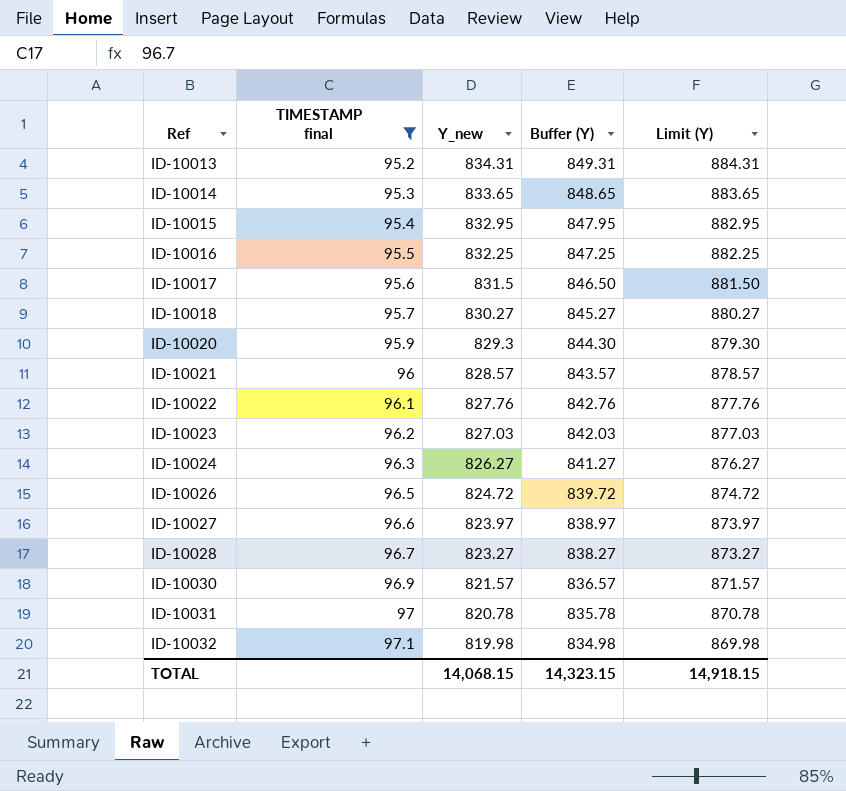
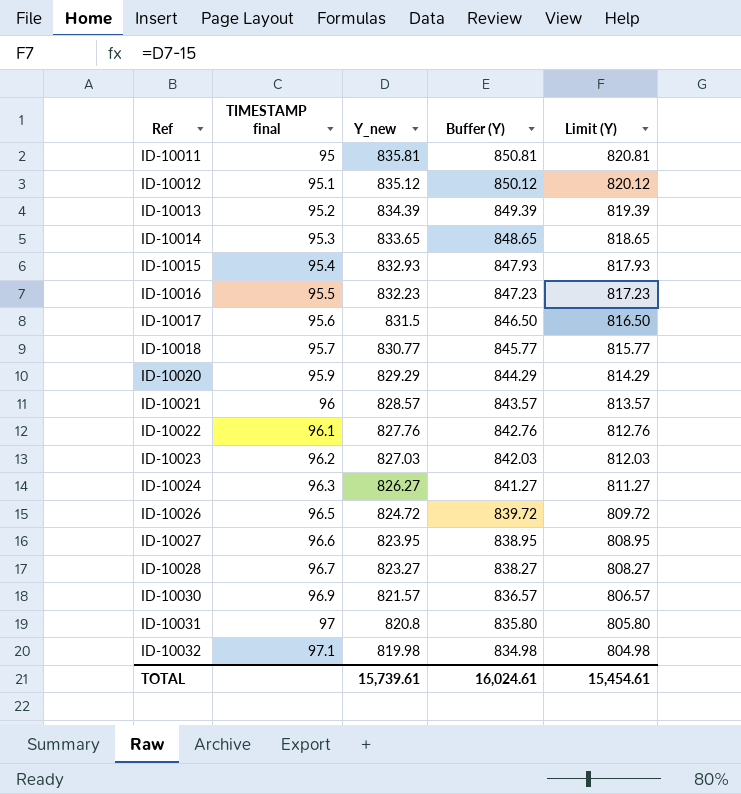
filter: TIMESTAMP final >= 95.2 -> none
column Limit (Y) | formula: [Y_new] + 50 -> [Y_new] - 15
ID-10013 | Y_new: 834.31 -> 834.39
ID-10013 | Buffer (Y): 849.31 -> 849.39
ID-10015 | Y_new: 832.95 -> 832.93
ID-10015 | Buffer (Y): 847.95 -> 847.93
ID-10016 | Y_new: 832.25 -> 832.23
ID-10016 | Buffer (Y): 847.25 -> 847.23
ID-10018 | Y_new: 830.27 -> 830.77
ID-10018 | Buffer (Y): 845.27 -> 845.77
ID-10020 | Y_new: 829.3 -> 829.29
ID-10020 | Buffer (Y): 844.30 -> 844.29
ID-10027 | Y_new: 823.97 -> 823.95
ID-10027 | Buffer (Y): 838.97 -> 838.95
ID-10031 | Y_new: 820.78 -> 820.8
ID-10031 | Buffer (Y): 835.78 -> 835.80
TOTAL | Y_new: 14,068.15 -> 15,739.61
TOTAL | Buffer (Y): 14,323.15 -> 16,024.61
TOTAL | Limit (Y): 14,918.15 -> 15,454.61

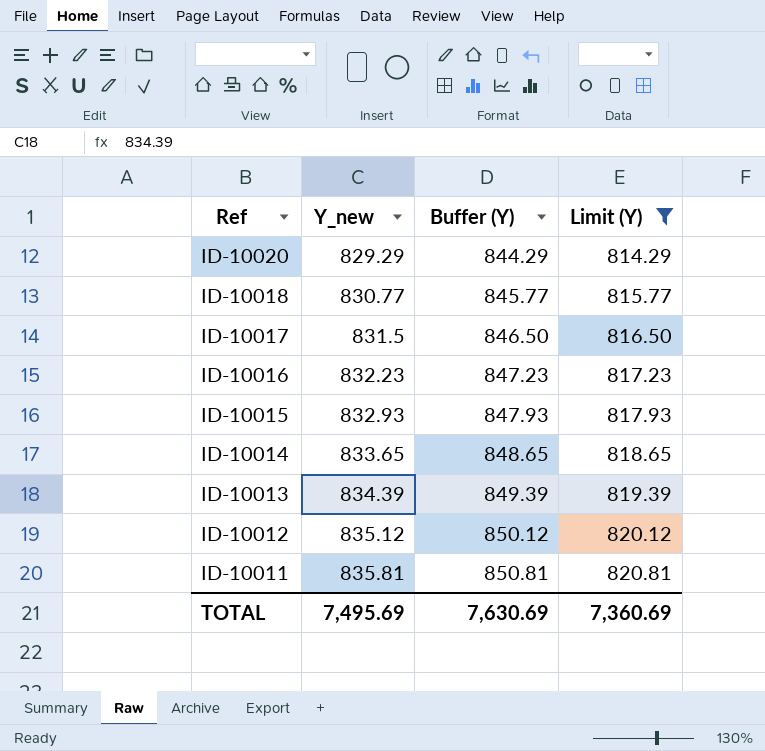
filter: none -> Limit (Y) >= 814.29
row order: Ref ascending -> Ref descending
column TIMESTAMP final | position: 2 -> none
TOTAL | Y_new: 15,739.61 -> 7,495.69
TOTAL | Buffer (Y): 16,024.61 -> 7,630.69
TOTAL | Limit (Y): 15,454.61 -> 7,360.69

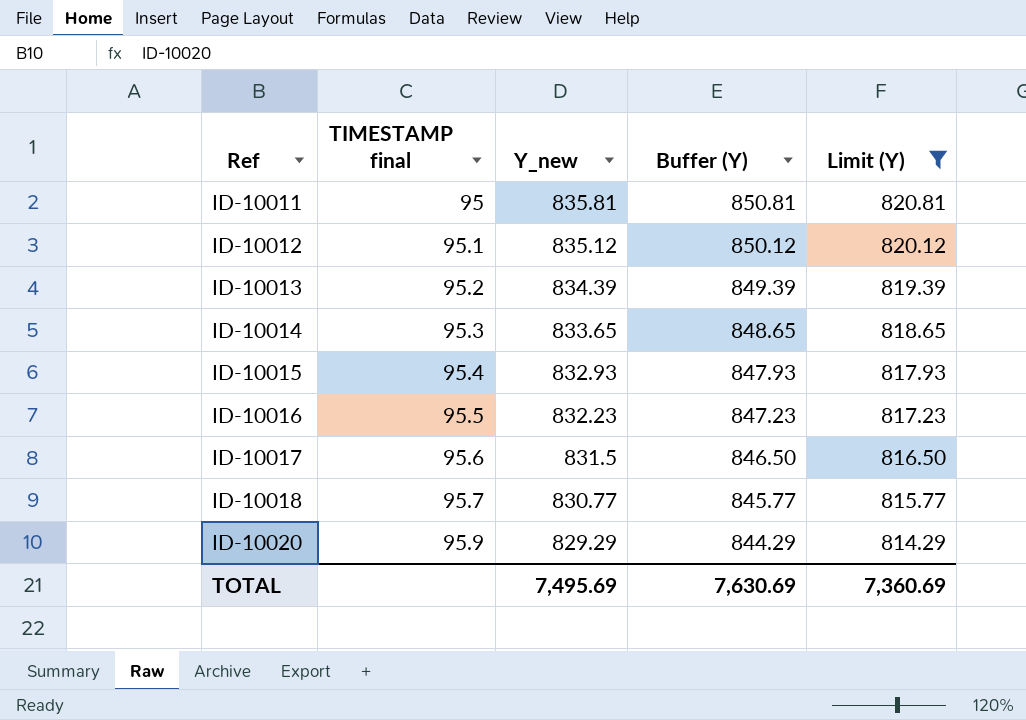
row order: Ref descending -> Ref ascending
column TIMESTAMP final | position: none -> 2

